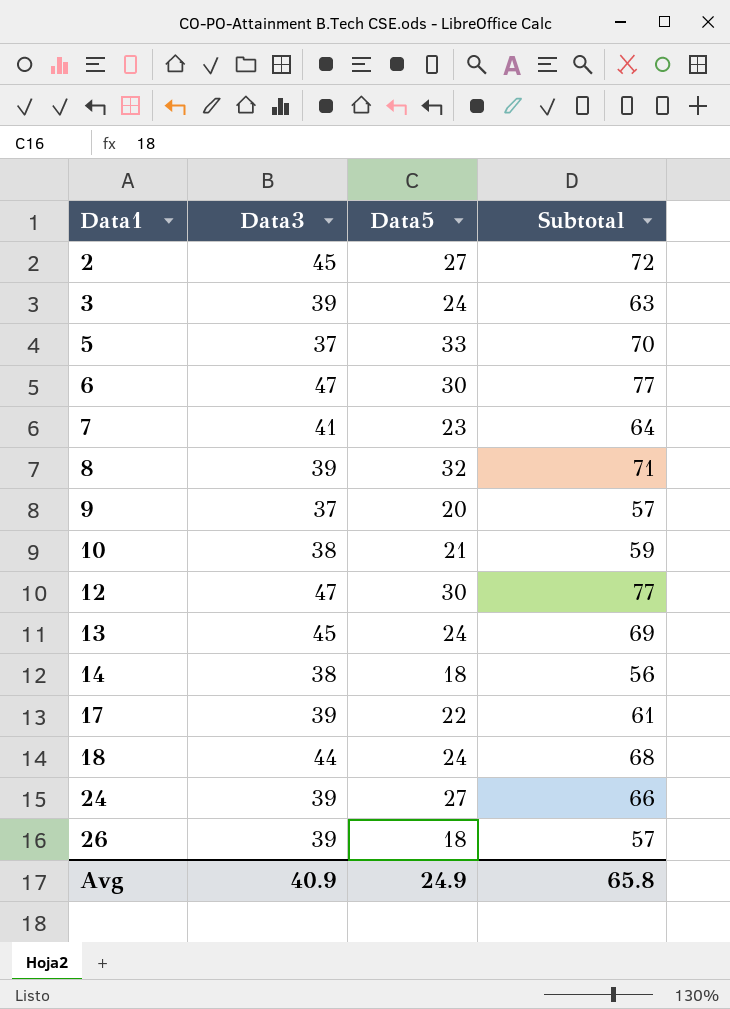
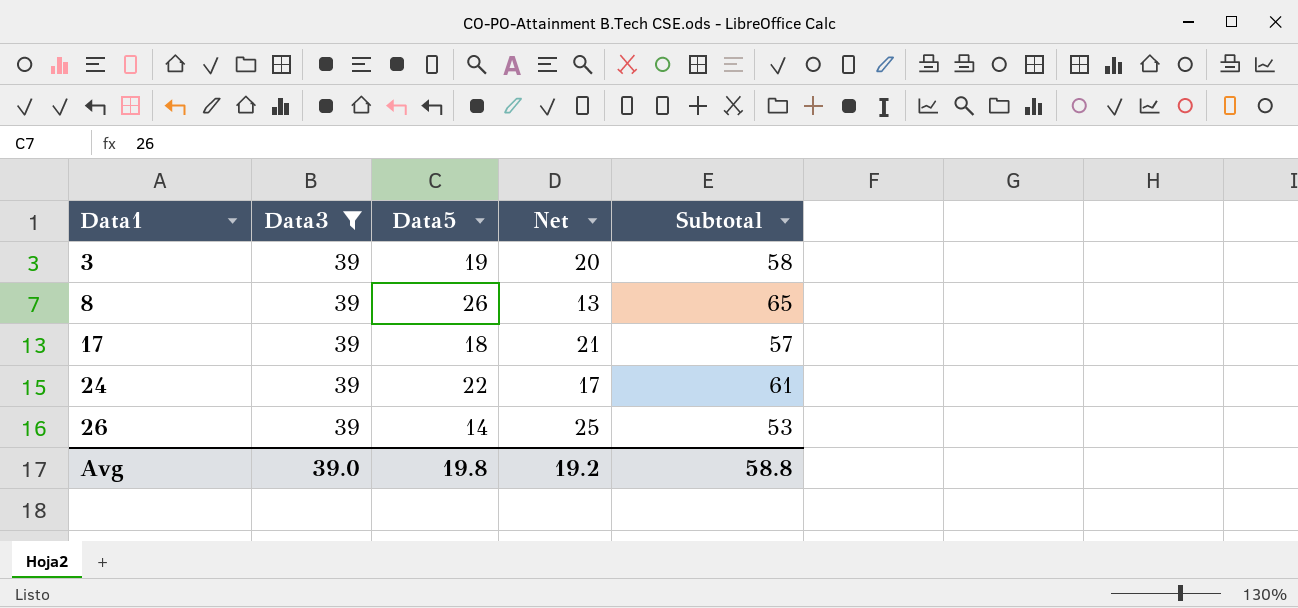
filter: none -> Data3 = 39
column Net | formula: none -> [Data3] - [Data5]
3 | Data5: 24 -> 19
3 | Subtotal: 63 -> 58
8 | Data5: 32 -> 26
8 | Subtotal: 71 -> 65
17 | Data5: 22 -> 18
17 | Subtotal: 61 -> 57
24 | Data5: 27 -> 22
24 | Subtotal: 66 -> 61
26 | Data5: 18 -> 14
26 | Subtotal: 57 -> 53
Avg | Data3: 40.9 -> 39.0
Avg | Data5: 24.9 -> 19.8
Avg | Subtotal: 65.8 -> 58.8

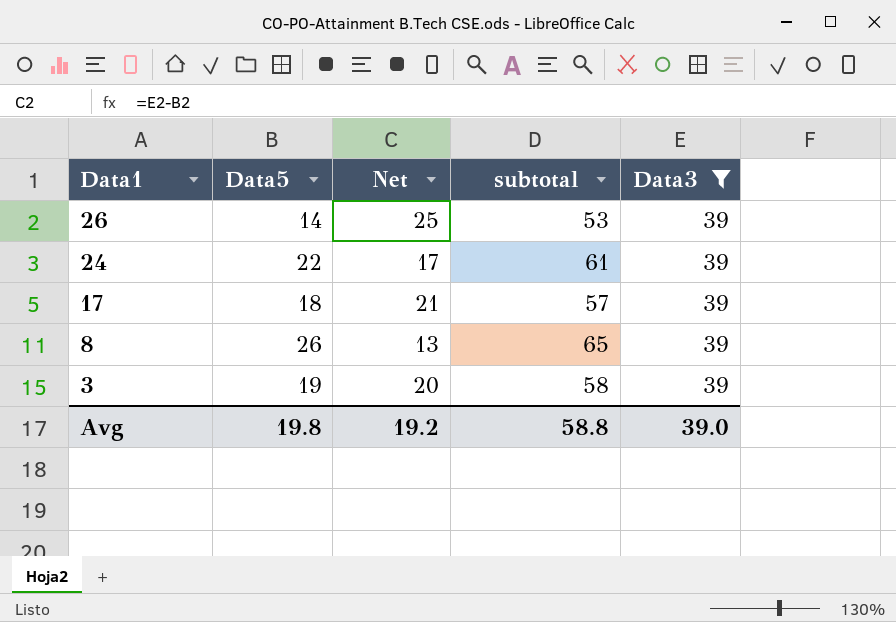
row order: Data1 ascending -> Data1 descending
column name: Subtotal -> subtotal
column Data3 | position: 2 -> 5

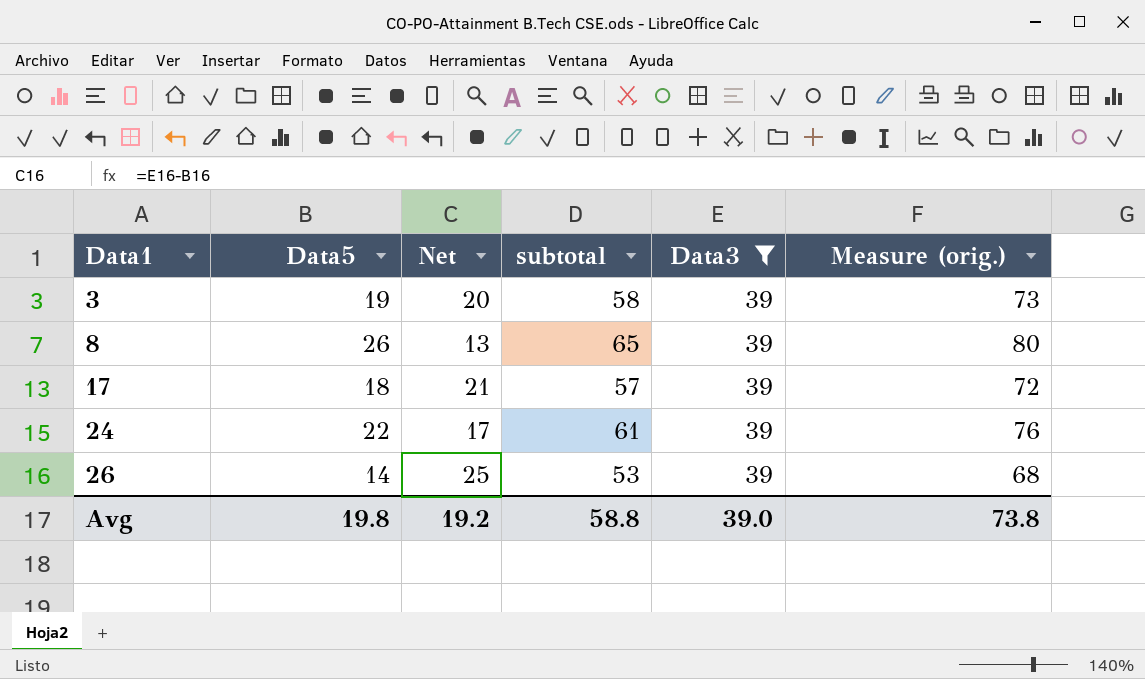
row order: Data1 descending -> Data1 ascending
column Measure (orig.) | formula: none -> [subtotal] + 15

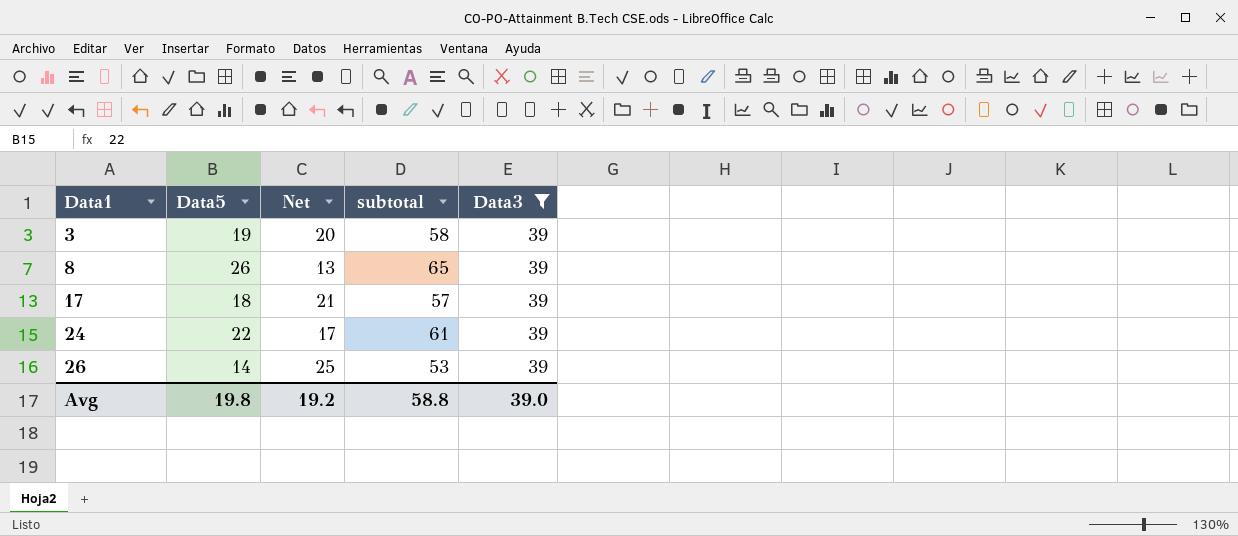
column Measure (orig.) | formula: [subtotal] + 15 -> none

